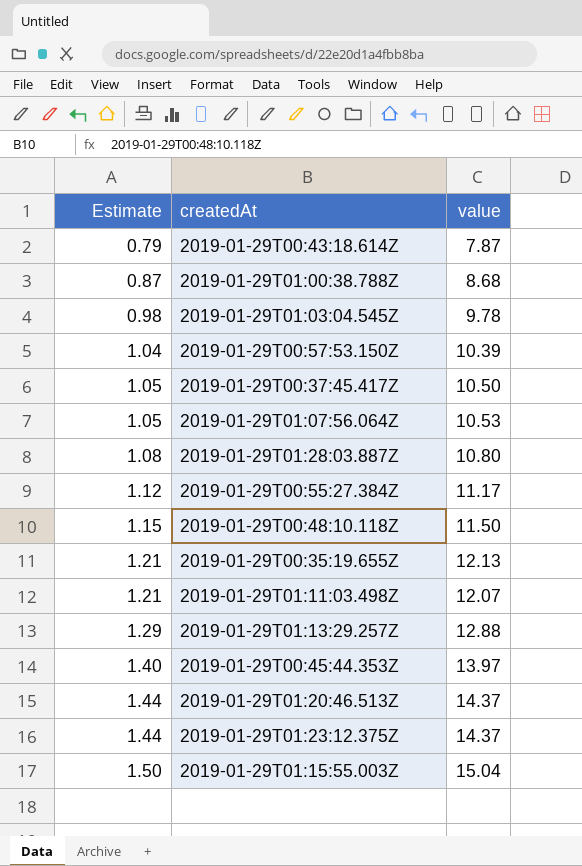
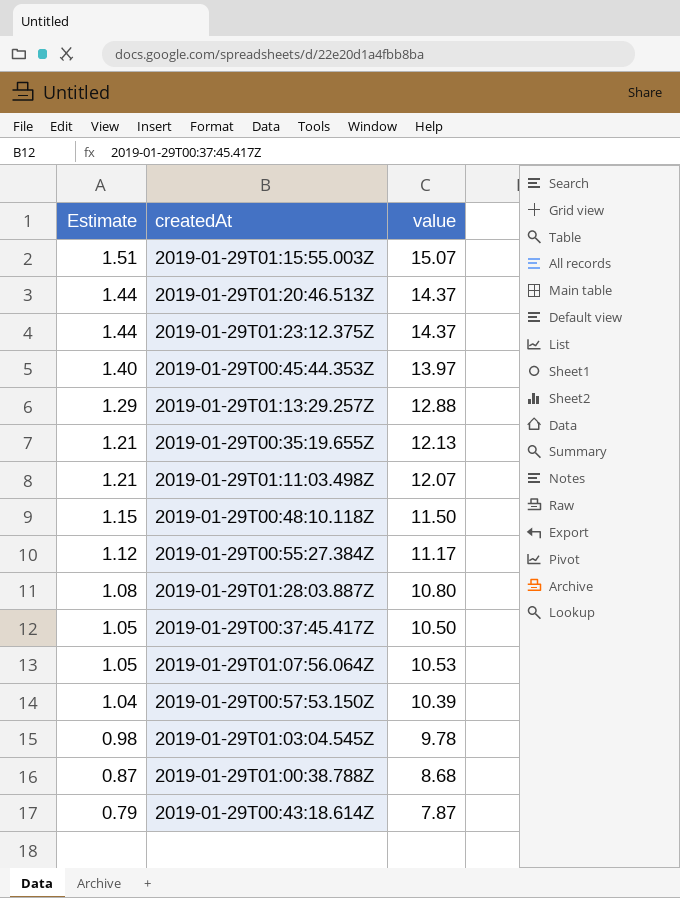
row order: Estimate ascending -> Estimate descending
2019-01-29T01:15:55.003Z | Estimate: 1.50 -> 1.51
2019-01-29T01:15:55.003Z | value: 15.04 -> 15.07

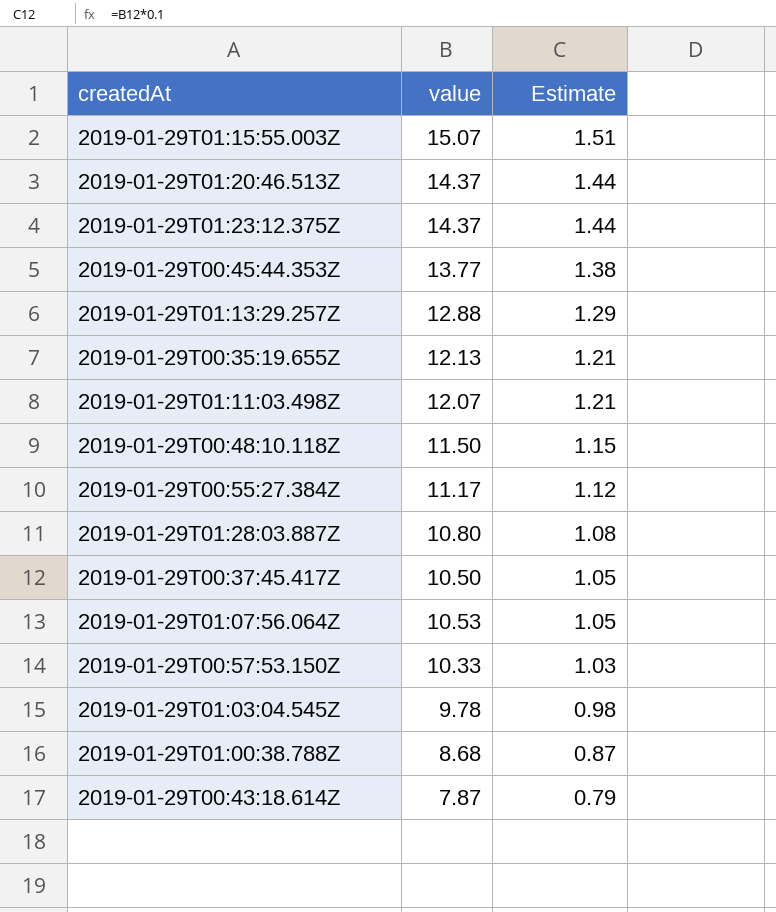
column Estimate | position: 1 -> 3
2019-01-29T00:45:44.353Z | value: 13.97 -> 13.77
2019-01-29T00:45:44.353Z | Estimate: 1.40 -> 1.38
2019-01-29T00:57:53.150Z | value: 10.39 -> 10.33
2019-01-29T00:57:53.150Z | Estimate: 1.04 -> 1.03

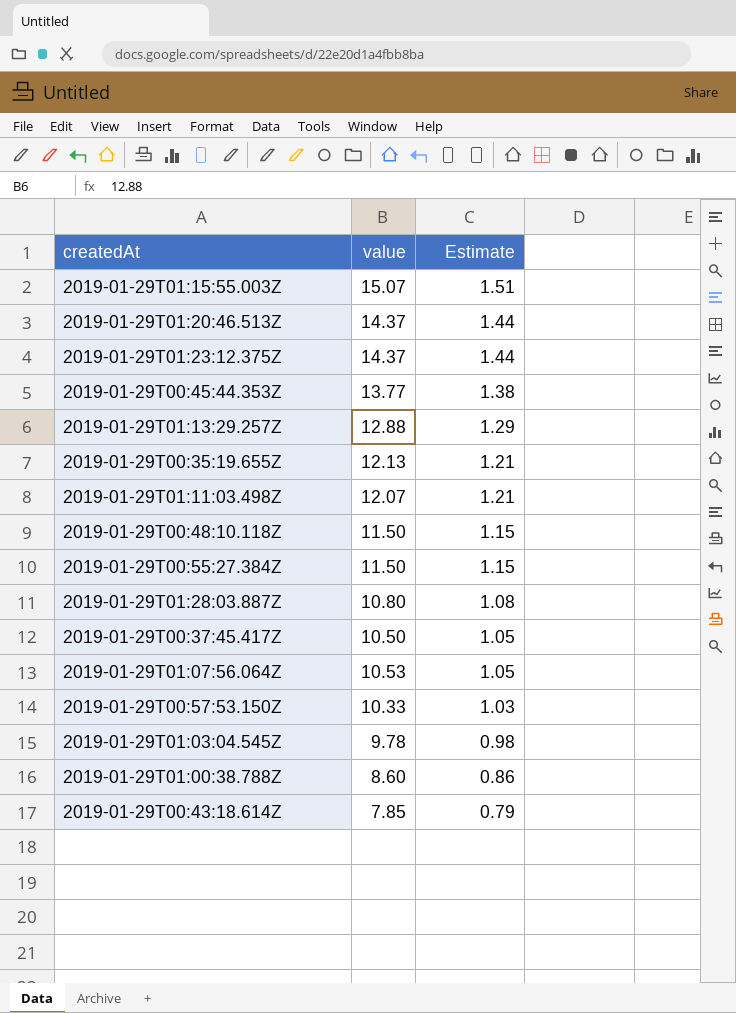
2019-01-29T00:55:27.384Z | value: 11.17 -> 11.50
2019-01-29T00:55:27.384Z | Estimate: 1.12 -> 1.15
2019-01-29T01:00:38.788Z | value: 8.68 -> 8.60
2019-01-29T01:00:38.788Z | Estimate: 0.87 -> 0.86
2019-01-29T00:43:18.614Z | value: 7.87 -> 7.85

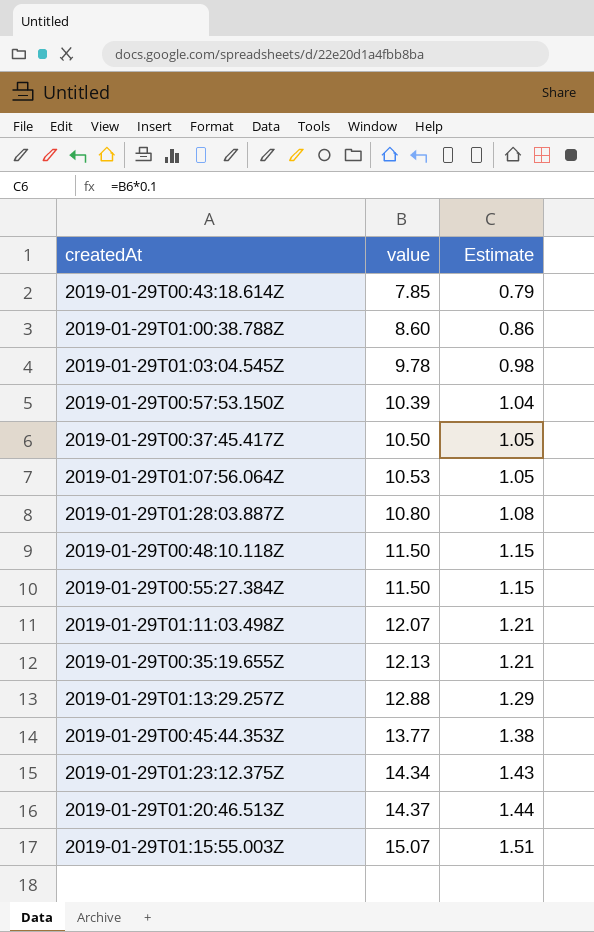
row order: Estimate descending -> value ascending
2019-01-29T00:57:53.150Z | value: 10.33 -> 10.39
2019-01-29T00:57:53.150Z | Estimate: 1.03 -> 1.04
2019-01-29T01:23:12.375Z | value: 14.37 -> 14.34
2019-01-29T01:23:12.375Z | Estimate: 1.44 -> 1.43

